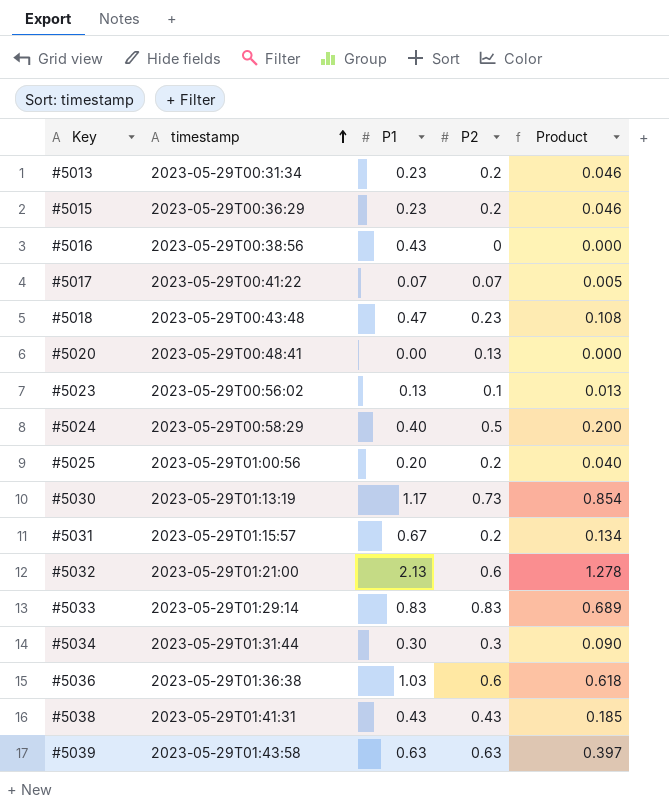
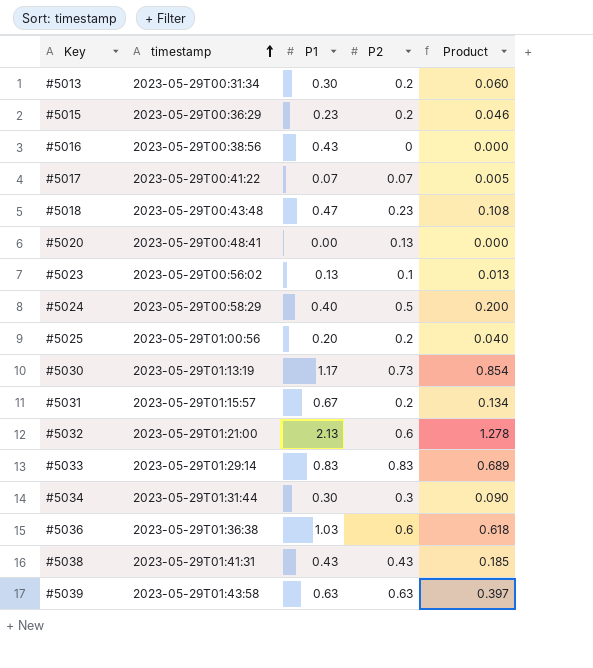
#5013 | P1: 0.23 -> 0.30
#5013 | Product: 0.046 -> 0.060

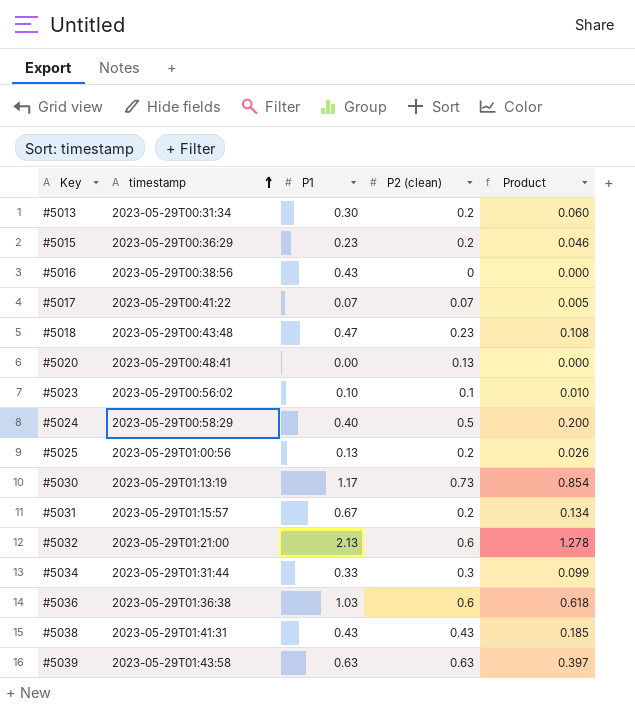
column name: P2 -> P2 (clean)
row #5033: 2023-05-29T01:29:14 | 0.83 | 0.83 | 0.689 -> none
#5023 | P1: 0.13 -> 0.10
#5023 | Product: 0.013 -> 0.010
#5025 | P1: 0.20 -> 0.13
#5025 | Product: 0.040 -> 0.026
#5034 | P1: 0.30 -> 0.33
#5034 | Product: 0.090 -> 0.099

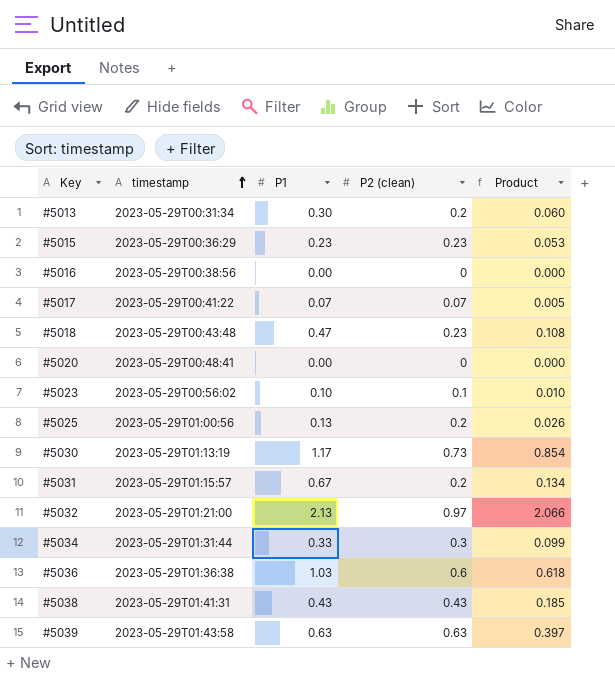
row #5024: 2023-05-29T00:58:29 | 0.40 | 0.5 | 0.200 -> none
#5015 | P2 (clean): 0.2 -> 0.23
#5015 | Product: 0.046 -> 0.053
#5016 | P1: 0.43 -> 0.00
#5020 | P2 (clean): 0.13 -> 0
#5032 | P2 (clean): 0.6 -> 0.97
#5032 | Product: 1.278 -> 2.066

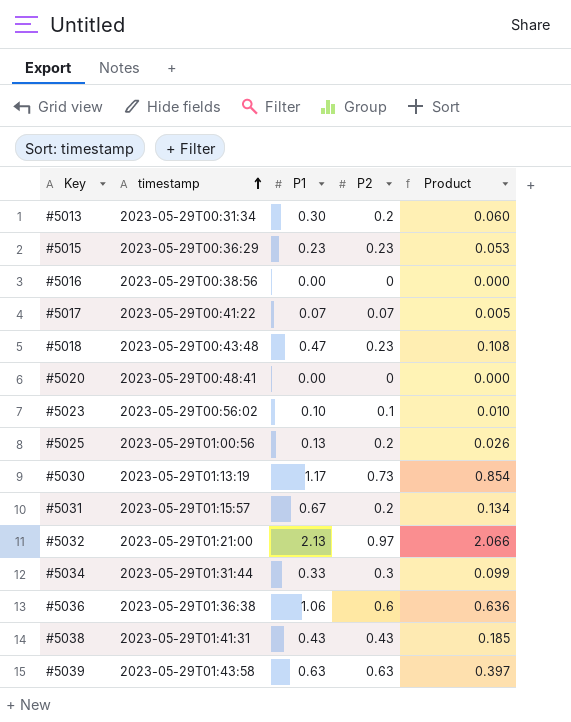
column name: P2 (clean) -> P2
#5036 | P1: 1.03 -> 1.06
#5036 | Product: 0.618 -> 0.636

